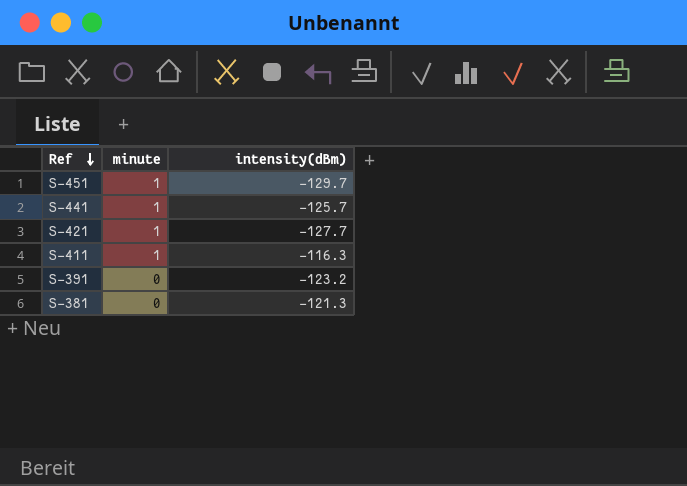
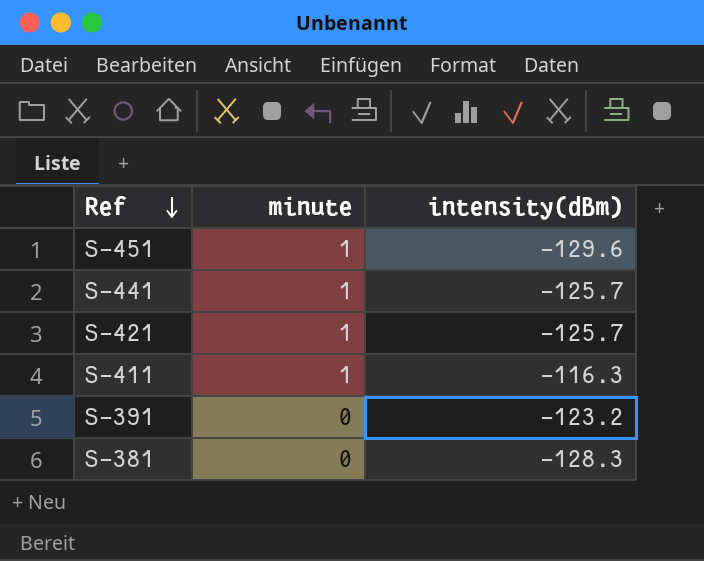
S-451 | intensity(dBm): -129.7 -> -129.6
S-421 | intensity(dBm): -127.7 -> -125.7
S-381 | intensity(dBm): -121.3 -> -128.3

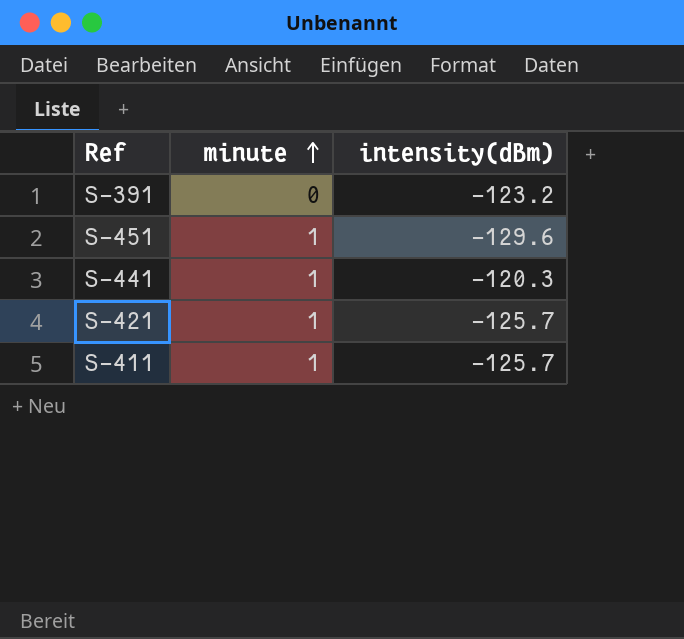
row order: Ref descending -> minute ascending
row S-381: 0 | -128.3 -> none
S-441 | intensity(dBm): -125.7 -> -120.3
S-411 | intensity(dBm): -116.3 -> -125.7

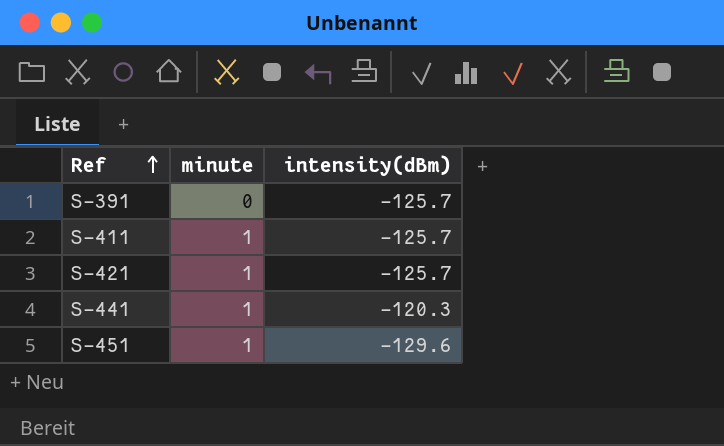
row order: minute ascending -> Ref ascending
S-391 | intensity(dBm): -123.2 -> -125.7

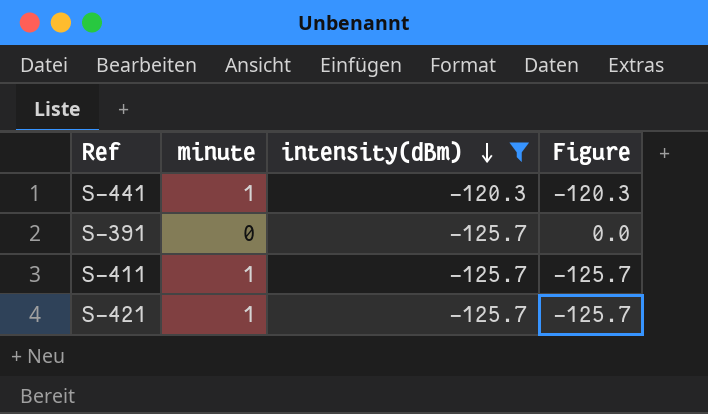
filter: none -> intensity(dBm) != -129.6
row order: Ref ascending -> intensity(dBm) descending
column Figure | formula: none -> [minute] * [intensity(dBm)]

